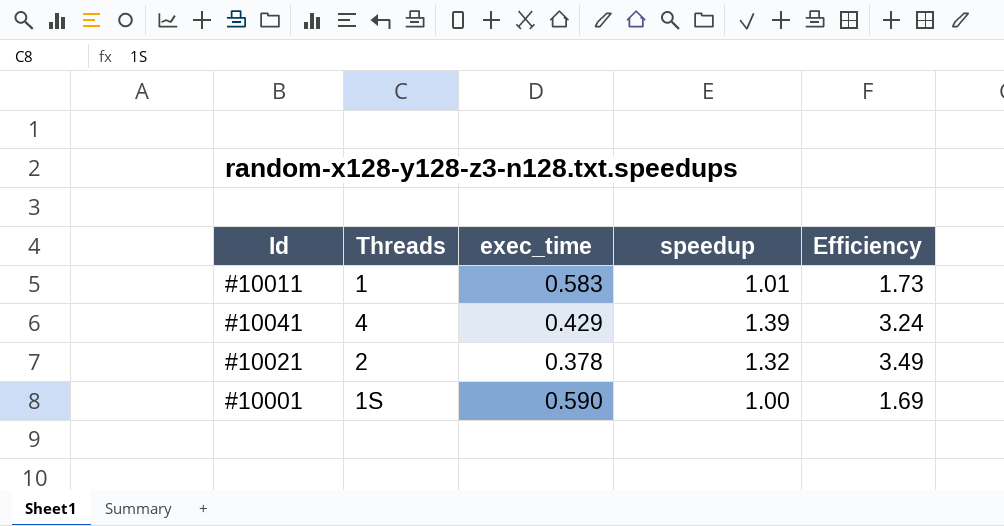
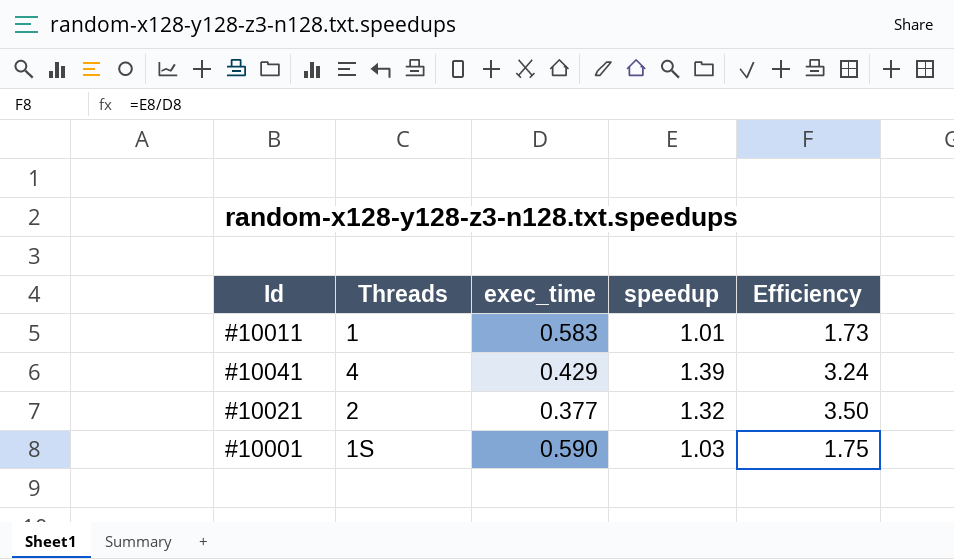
#10021 | exec_time: 0.378 -> 0.377
#10021 | Efficiency: 3.49 -> 3.50
#10001 | speedup: 1.00 -> 1.03
#10001 | Efficiency: 1.69 -> 1.75

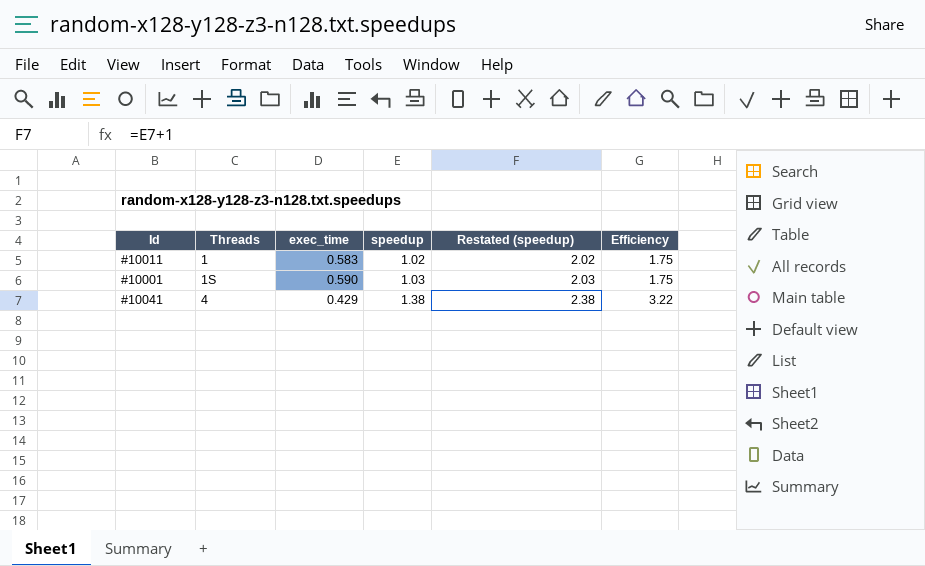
row order: none -> Threads ascending
column Restated (speedup) | formula: none -> [speedup] + 1
row #10021: 2 | 0.377 | 1.32 | 3.50 -> none
#10011 | speedup: 1.01 -> 1.02
#10011 | Efficiency: 1.73 -> 1.75
#10041 | speedup: 1.39 -> 1.38
#10041 | Efficiency: 3.24 -> 3.22

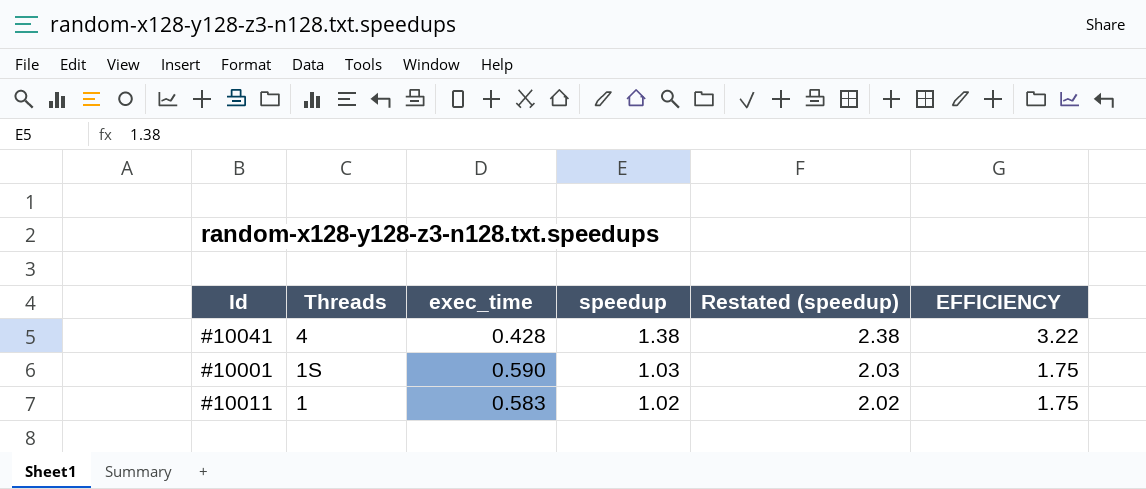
row order: Threads ascending -> Threads descending
column name: Efficiency -> EFFICIENCY
#10041 | exec_time: 0.429 -> 0.428

